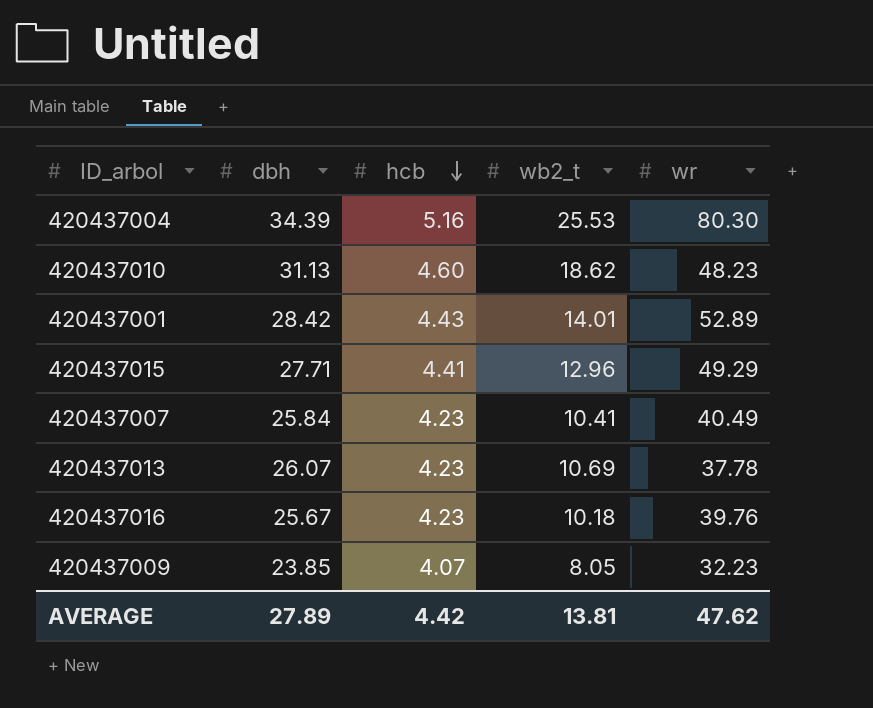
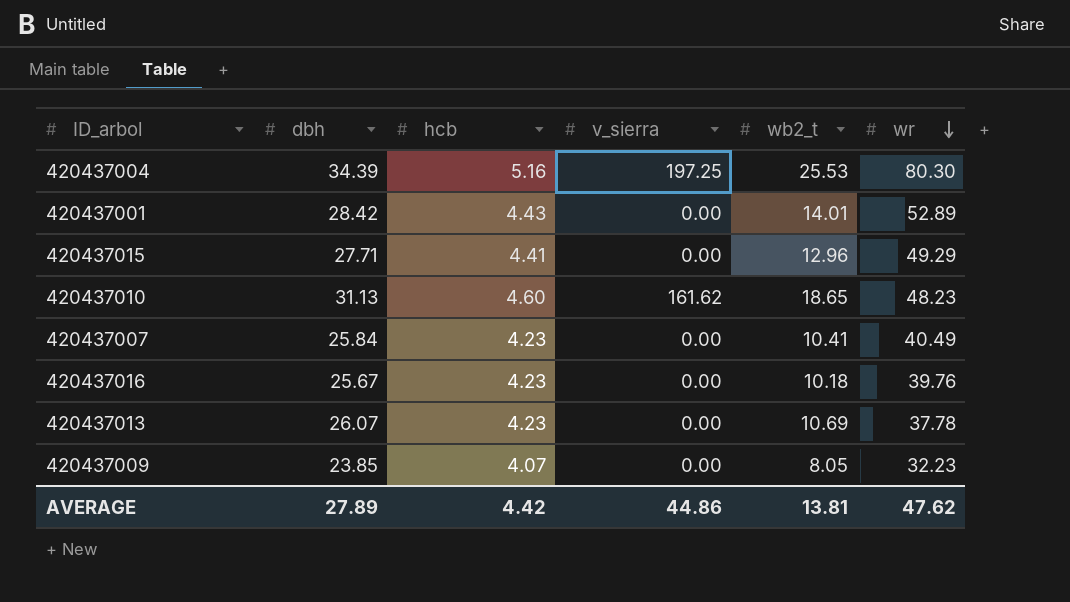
row order: hcb descending -> wr descending
column v_sierra | position: none -> 4
420437010 | wb2_t: 18.62 -> 18.65

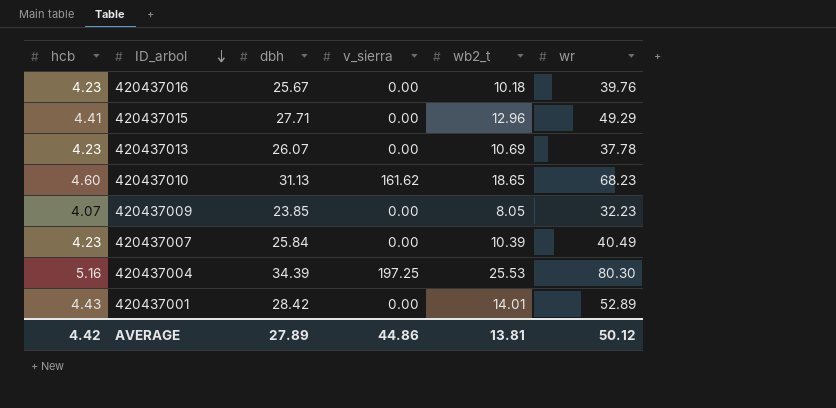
row order: wr descending -> ID_arbol descending
column hcb | position: 3 -> 1
420437010 | wr: 48.23 -> 68.23
420437007 | wb2_t: 10.41 -> 10.39
AVERAGE | wr: 47.62 -> 50.12

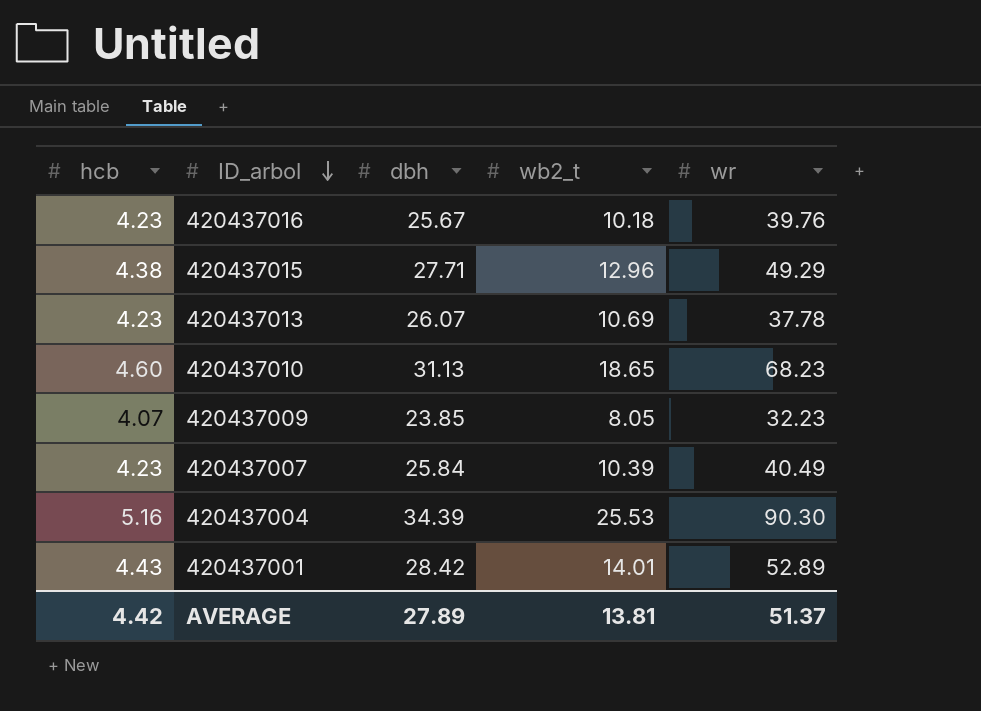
column v_sierra | position: 4 -> none
420437015 | hcb: 4.41 -> 4.38
420437004 | wr: 80.30 -> 90.30
AVERAGE | wr: 50.12 -> 51.37

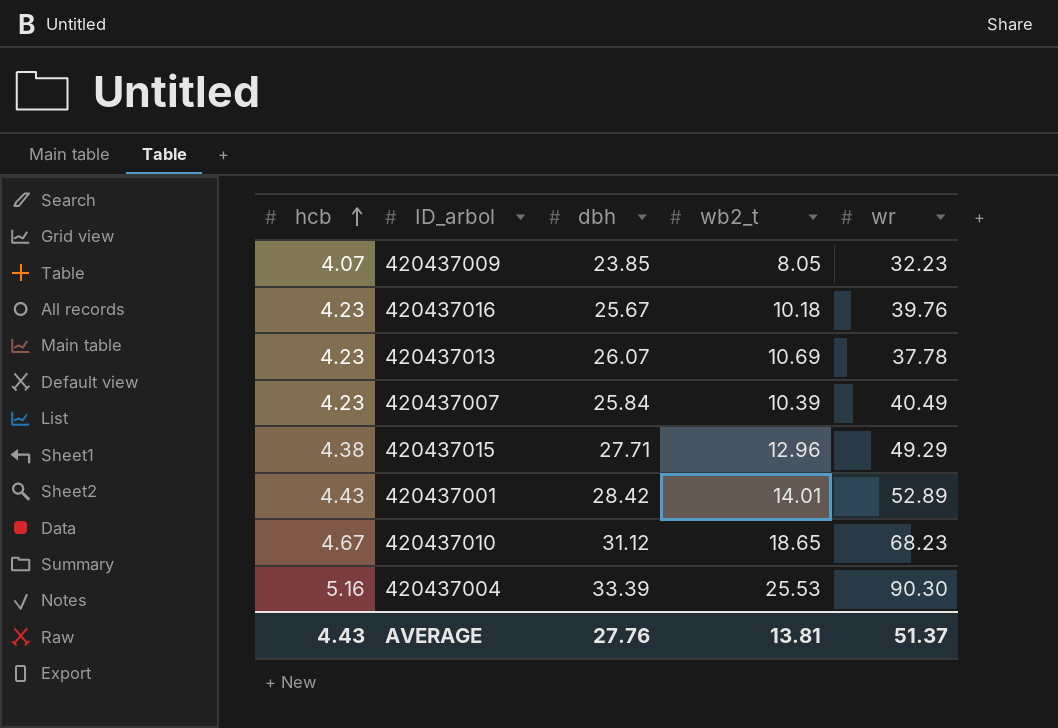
row order: ID_arbol descending -> hcb ascending
420437010 | hcb: 4.60 -> 4.67
420437010 | dbh: 31.13 -> 31.12
420437004 | dbh: 34.39 -> 33.39
AVERAGE | hcb: 4.42 -> 4.43
AVERAGE | dbh: 27.89 -> 27.76

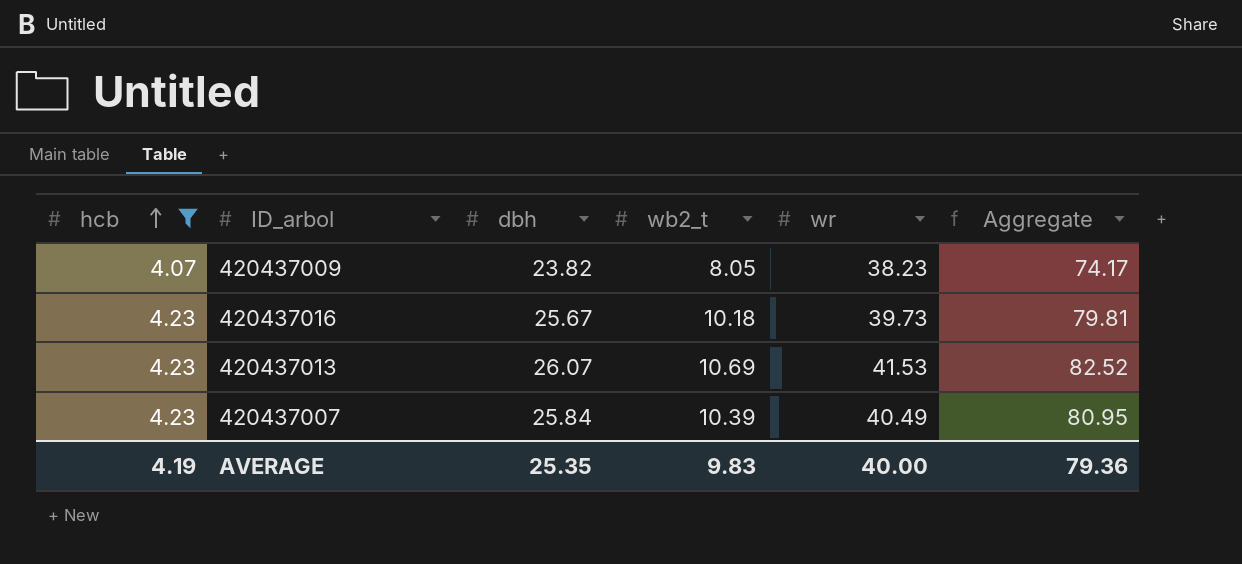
filter: none -> hcb <= 4.23
column Aggregate | formula: none -> [hcb] + [dbh] + [wb2_t] + [wr]
420437009 | dbh: 23.85 -> 23.82
420437009 | wr: 32.23 -> 38.23
420437016 | wr: 39.76 -> 39.73
420437013 | wr: 37.78 -> 41.53
AVERAGE | hcb: 4.43 -> 4.19
AVERAGE | dbh: 27.76 -> 25.35
AVERAGE | wb2_t: 13.81 -> 9.83
AVERAGE | wr: 51.37 -> 40.00

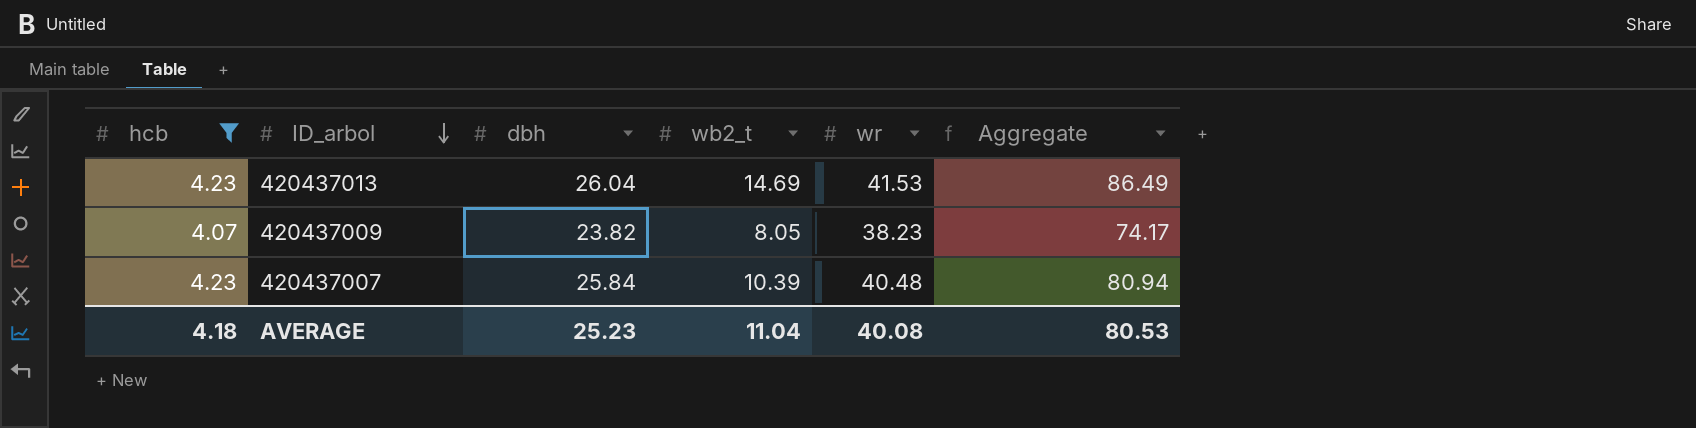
row order: hcb ascending -> ID_arbol descending
row 420437016: 4.23 | 25.67 | 10.18 | 39.73 | 79.81 -> none
420437013 | dbh: 26.07 -> 26.04
420437013 | wb2_t: 10.69 -> 14.69
420437013 | Aggregate: 82.52 -> 86.49
420437007 | wr: 40.49 -> 40.48
420437007 | Aggregate: 80.95 -> 80.94
AVERAGE | hcb: 4.19 -> 4.18
AVERAGE | dbh: 25.35 -> 25.23
AVERAGE | wb2_t: 9.83 -> 11.04
AVERAGE | wr: 40.00 -> 40.08
AVERAGE | Aggregate: 79.36 -> 80.53

